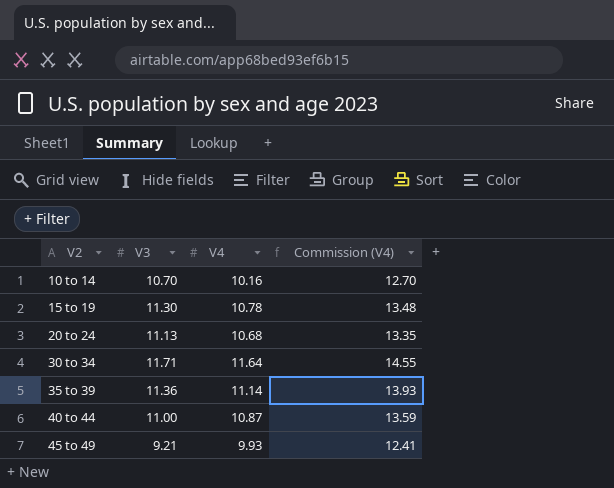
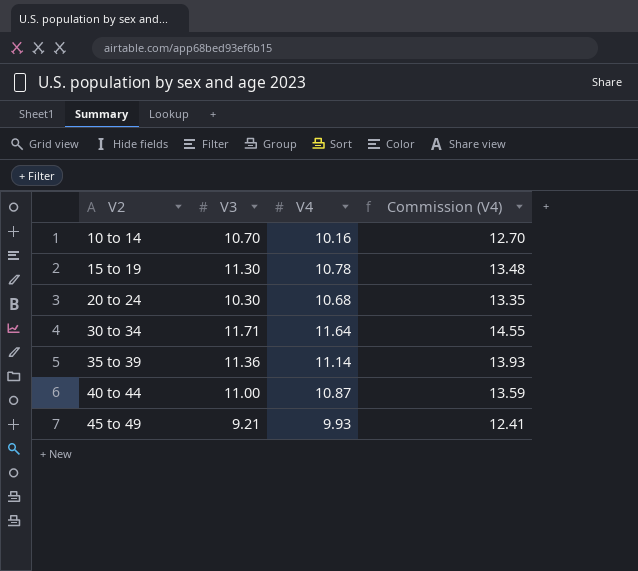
20 to 24 | V3: 11.13 -> 10.30

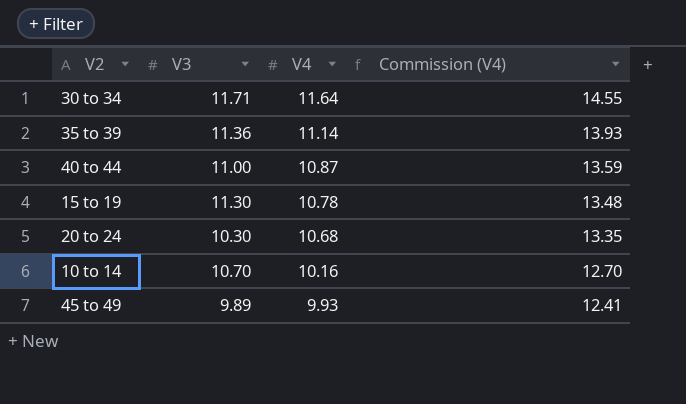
row order: V2 ascending -> V4 descending
45 to 49 | V3: 9.21 -> 9.89

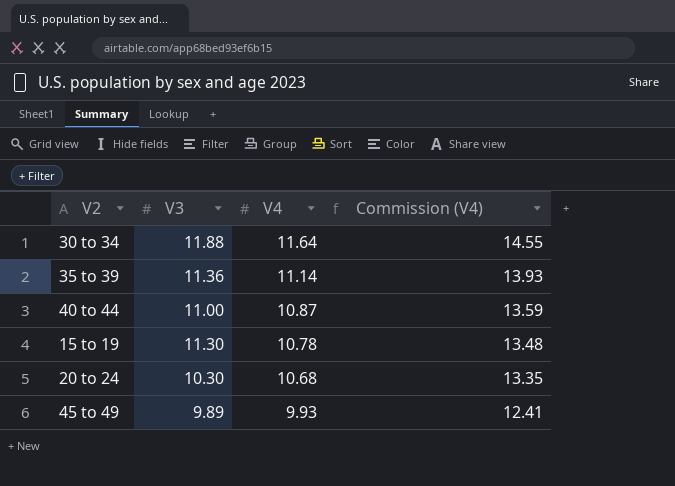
row 10 to 14: 10.70 | 10.16 | 12.70 -> none
30 to 34 | V3: 11.71 -> 11.88

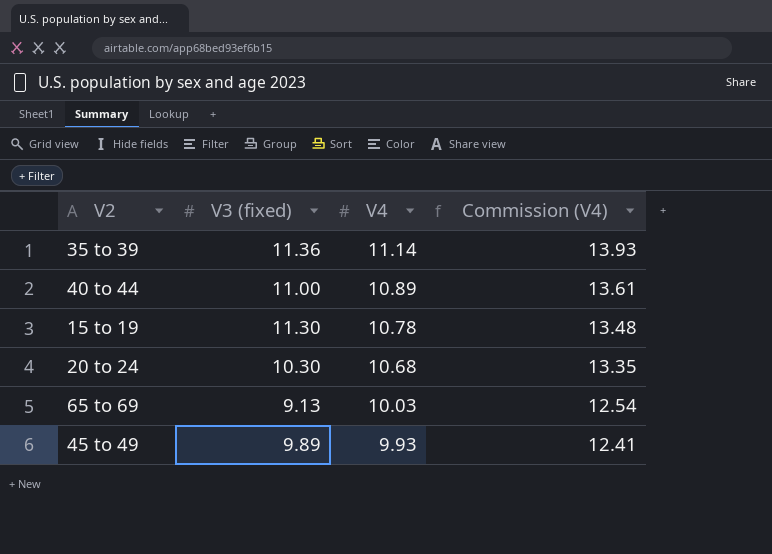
column name: V3 -> V3 (fixed)
row 30 to 34: 11.88 | 11.64 | 14.55 -> none
40 to 44 | V4: 10.87 -> 10.89
40 to 44 | Commission (V4): 13.59 -> 13.61
row 65 to 69: none -> 9.13 | 10.03 | 12.54

